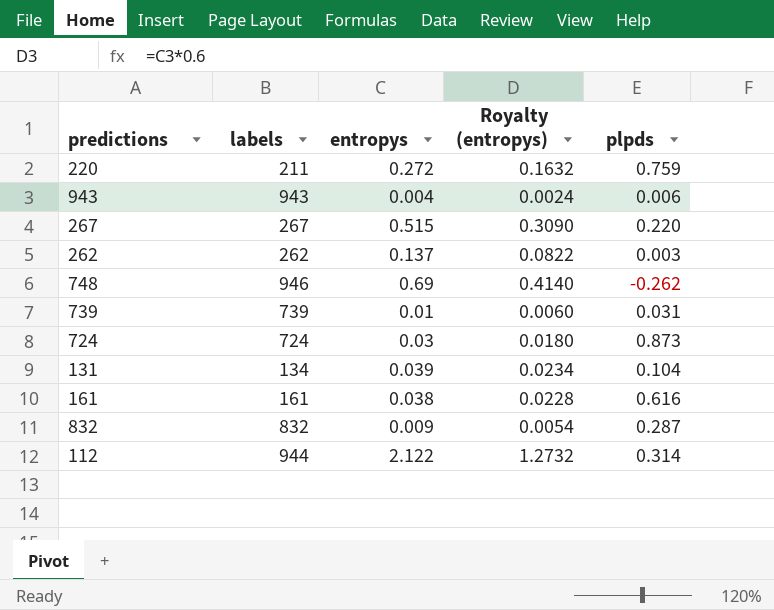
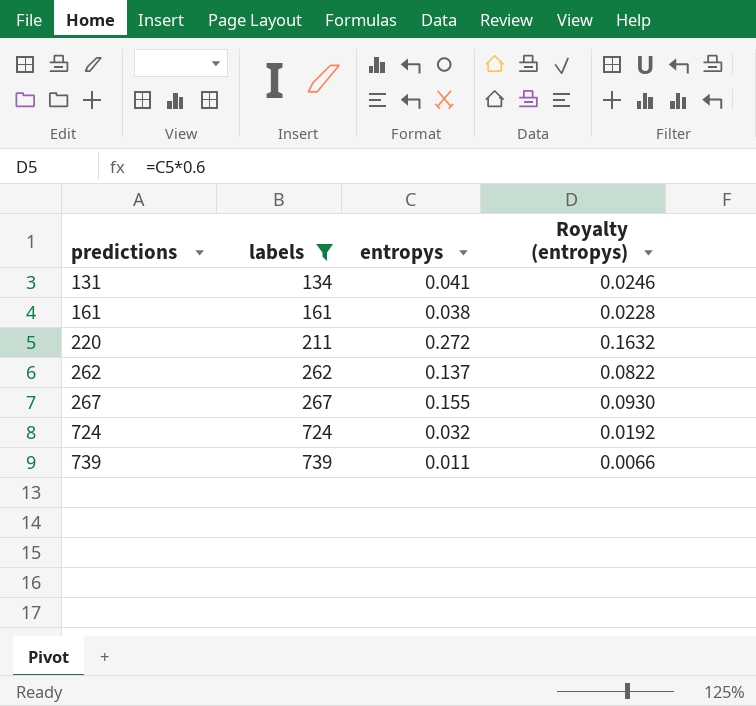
filter: none -> labels <= 739
row order: none -> predictions ascending
column plpds | position: 5 -> none
131 | entropys: 0.039 -> 0.041
131 | Royalty (entropys): 0.0234 -> 0.0246
267 | entropys: 0.515 -> 0.155
267 | Royalty (entropys): 0.3090 -> 0.0930
724 | entropys: 0.03 -> 0.032
724 | Royalty (entropys): 0.0180 -> 0.0192
739 | entropys: 0.01 -> 0.011
739 | Royalty (entropys): 0.0060 -> 0.0066

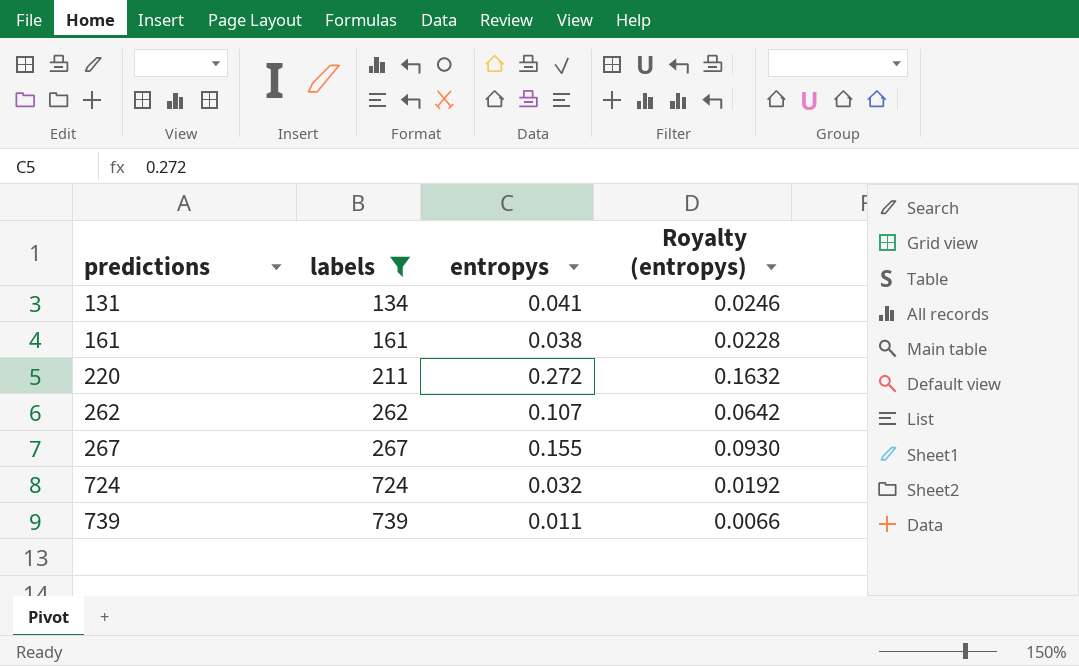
262 | entropys: 0.137 -> 0.107
262 | Royalty (entropys): 0.0822 -> 0.0642

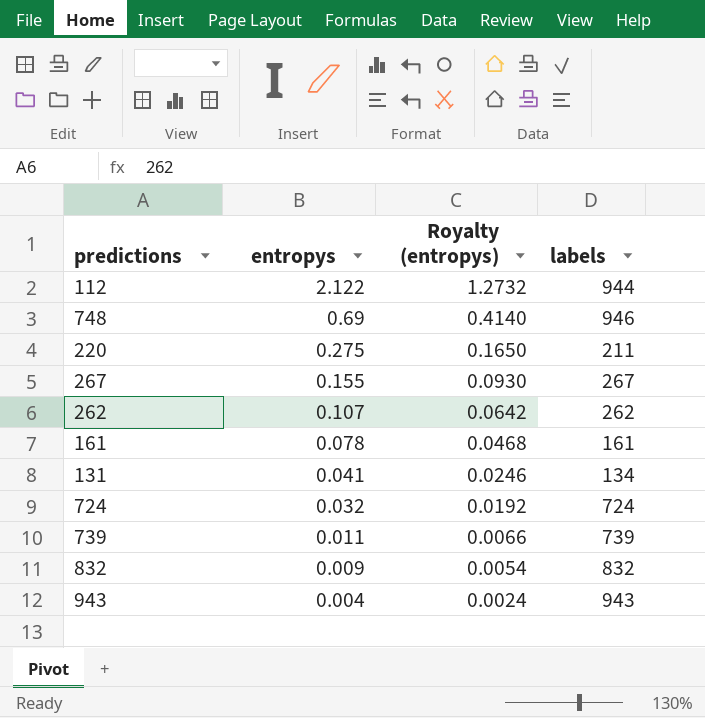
filter: labels <= 739 -> none
row order: predictions ascending -> entropys descending
column labels | position: 2 -> 4
220 | entropys: 0.272 -> 0.275
220 | Royalty (entropys): 0.1632 -> 0.1650
161 | entropys: 0.038 -> 0.078
161 | Royalty (entropys): 0.0228 -> 0.0468

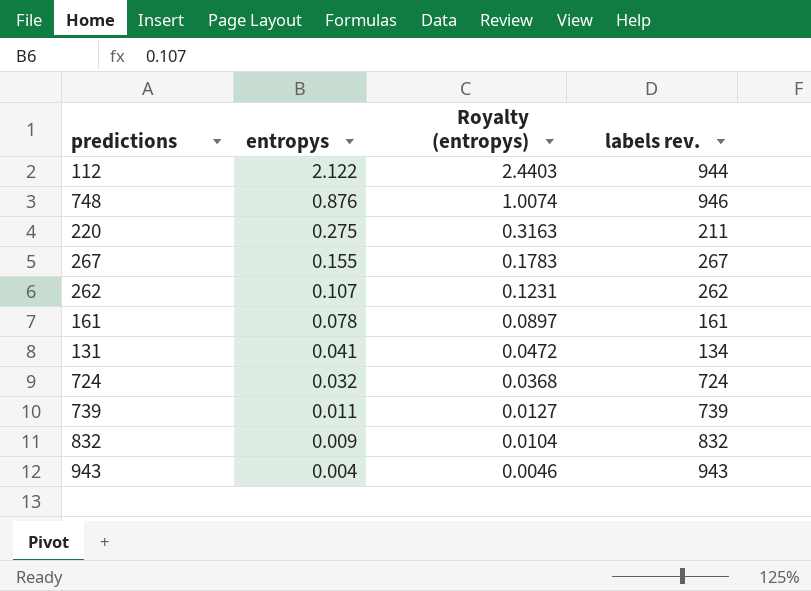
column Royalty (entropys) | formula: [entropys] * 0.6 -> [entropys] * 1.15
column name: labels -> labels rev.
748 | entropys: 0.69 -> 0.876

